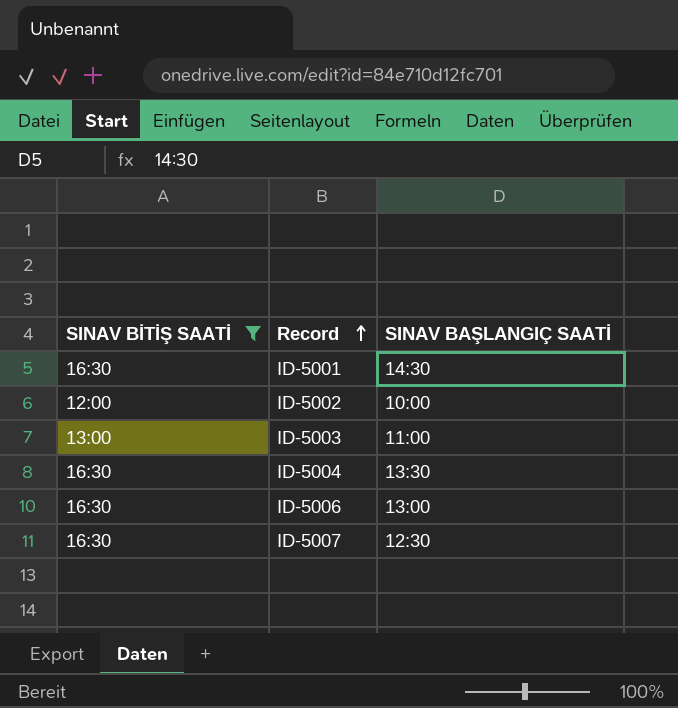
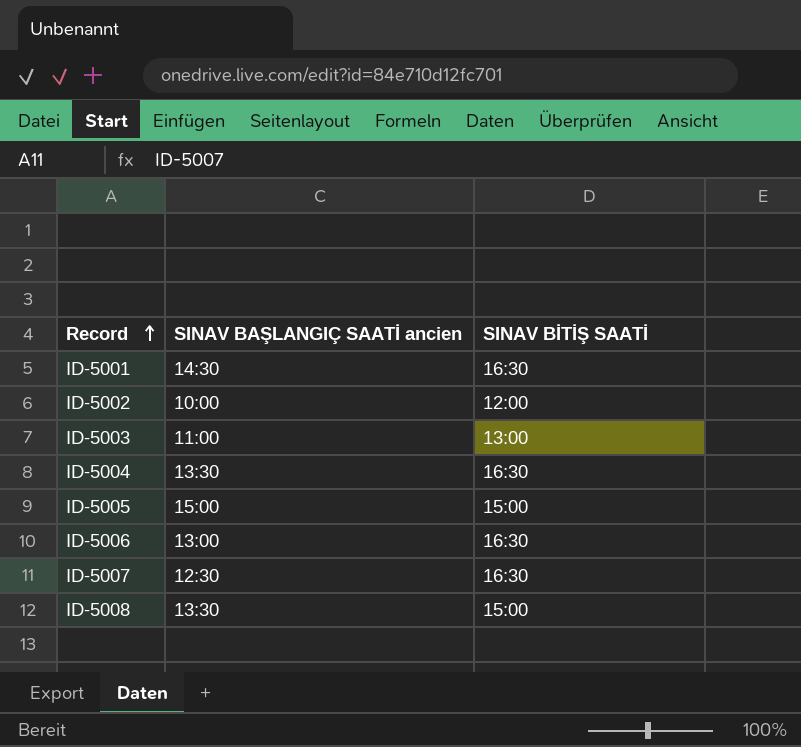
filter: SINAV BİTİŞ SAATİ != 15:00 -> none
column name: SINAV BAŞLANGIÇ SAATİ -> SINAV BAŞLANGIÇ SAATİ ancien
column SINAV BİTİŞ SAATİ | position: 1 -> 3

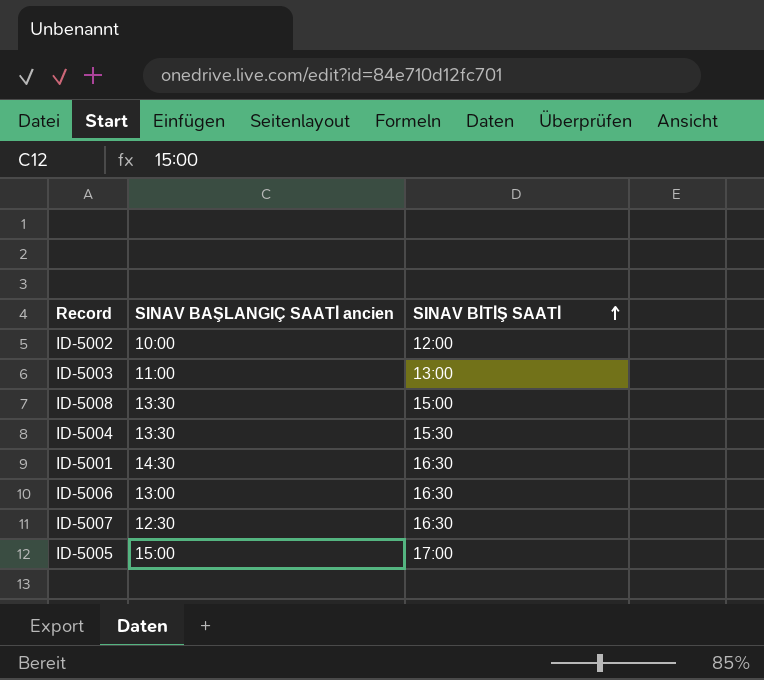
row order: Record ascending -> SINAV BİTİŞ SAATİ ascending
ID-5004 | SINAV BİTİŞ SAATİ: 16:30 -> 15:30
ID-5005 | SINAV BİTİŞ SAATİ: 15:00 -> 17:00

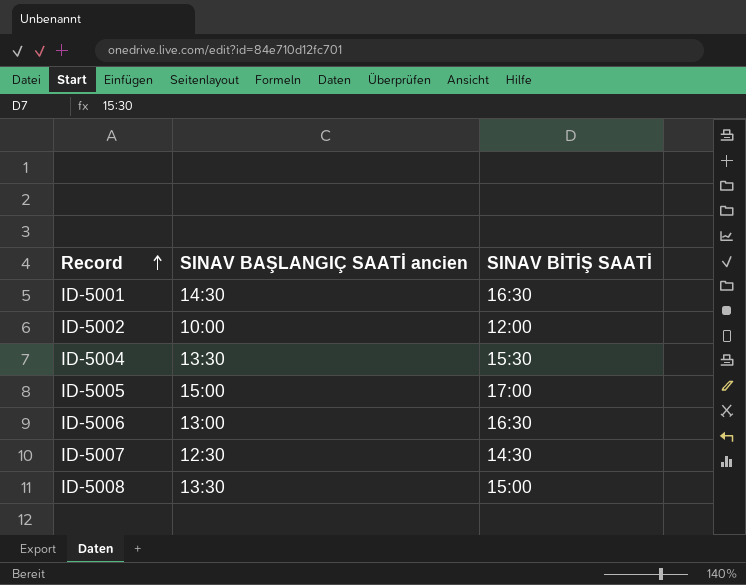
row order: SINAV BİTİŞ SAATİ ascending -> Record ascending
row ID-5003: 11:00 | 13:00 -> none
ID-5007 | SINAV BİTİŞ SAATİ: 16:30 -> 14:30

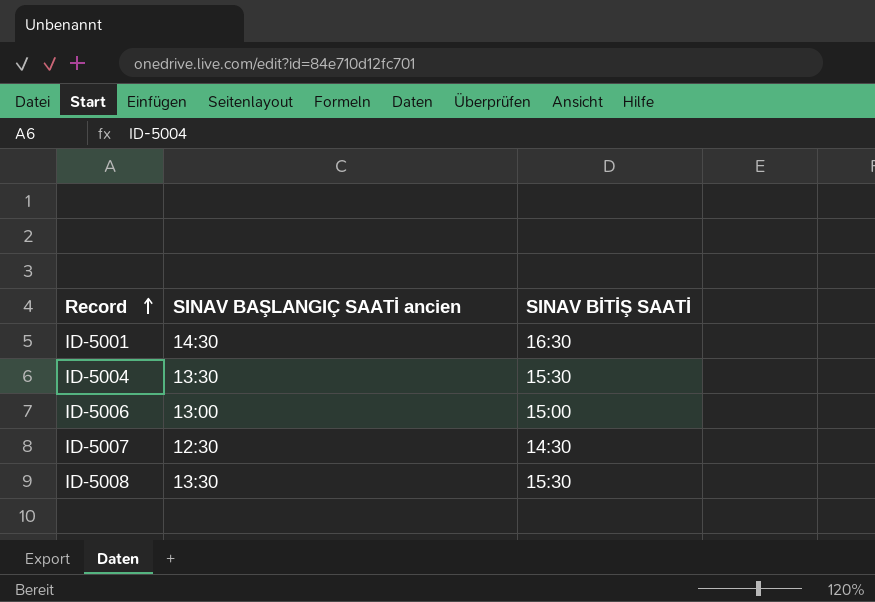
row ID-5002: 10:00 | 12:00 -> none
row ID-5005: 15:00 | 17:00 -> none
ID-5006 | SINAV BİTİŞ SAATİ: 16:30 -> 15:00
ID-5008 | SINAV BİTİŞ SAATİ: 15:00 -> 15:30

